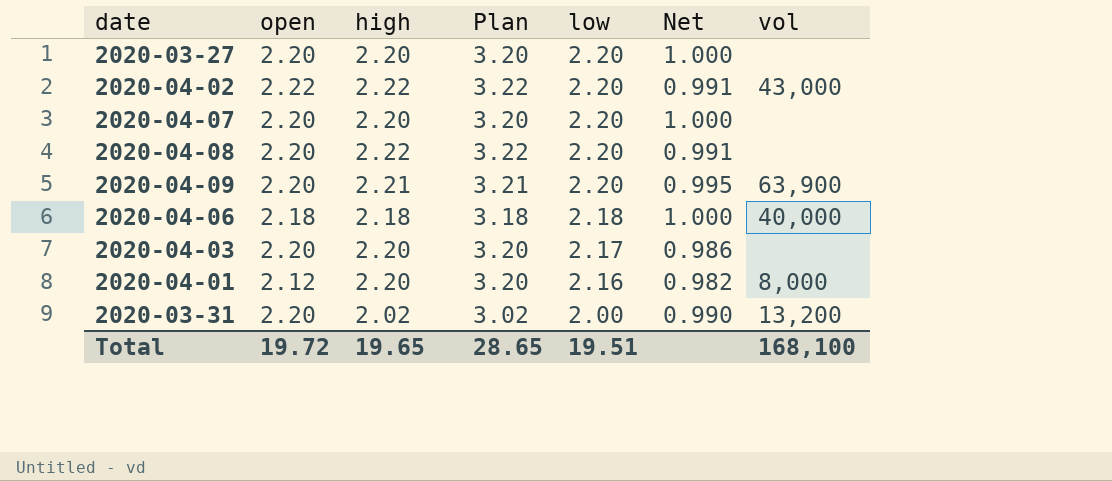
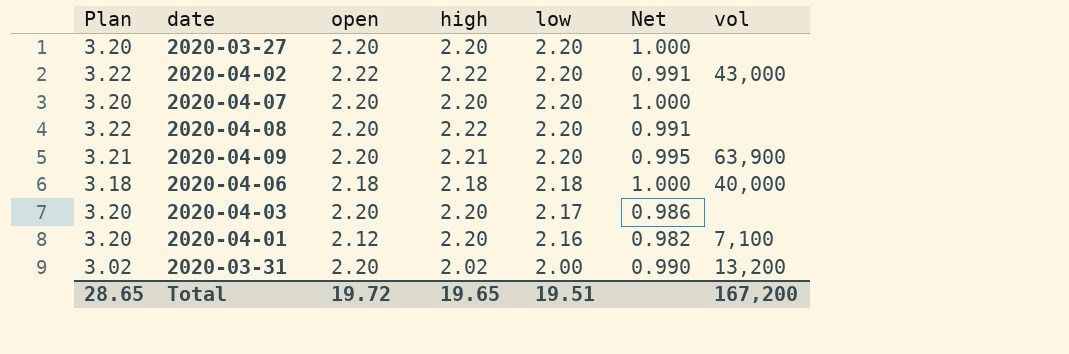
column Plan | position: 4 -> 1
2020-04-01 | vol: 8,000 -> 7,100
Total | vol: 168,100 -> 167,200

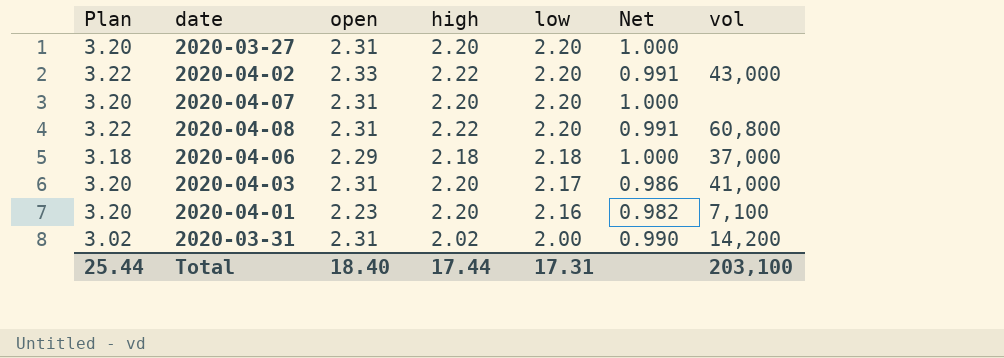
row 2020-04-09: 3.21 | 2.20 | 2.21 | 2.20 | 0.995 | 63,900 -> none
2020-03-27 | open: 2.20 -> 2.31
2020-04-02 | open: 2.22 -> 2.33
2020-04-07 | open: 2.20 -> 2.31
2020-04-08 | open: 2.20 -> 2.31
2020-04-08 | vol: none -> 60,800
2020-04-06 | open: 2.18 -> 2.29
2020-04-06 | vol: 40,000 -> 37,000
2020-04-03 | open: 2.20 -> 2.31
2020-04-03 | vol: none -> 41,000
2020-04-01 | open: 2.12 -> 2.23
2020-03-31 | open: 2.20 -> 2.31
2020-03-31 | vol: 13,200 -> 14,200
Total | Plan: 28.65 -> 25.44
Total | open: 19.72 -> 18.40
Total | high: 19.65 -> 17.44
Total | low: 19.51 -> 17.31
Total | vol: 167,200 -> 203,100

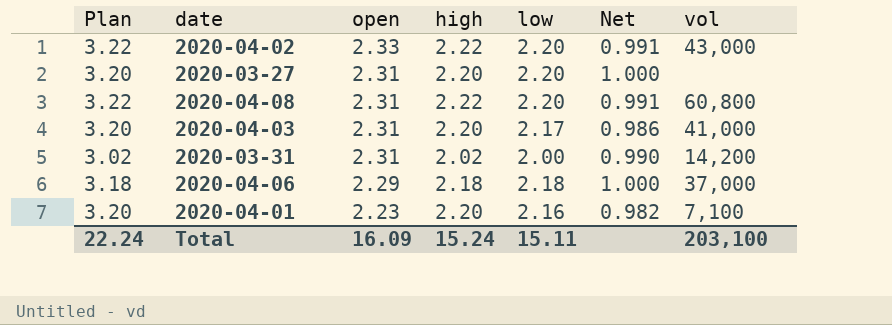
row order: low descending -> open descending
row 2020-04-07: 3.20 | 2.31 | 2.20 | 2.20 | 1.000 | none -> none
Total | Plan: 25.44 -> 22.24
Total | open: 18.40 -> 16.09
Total | high: 17.44 -> 15.24
Total | low: 17.31 -> 15.11

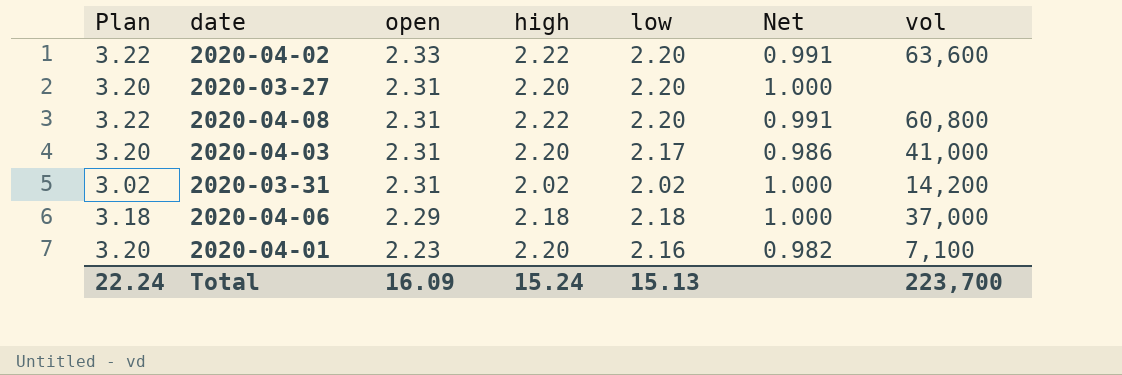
2020-04-02 | vol: 43,000 -> 63,600
2020-03-31 | low: 2.00 -> 2.02
2020-03-31 | Net: 0.990 -> 1.000
Total | low: 15.11 -> 15.13
Total | vol: 203,100 -> 223,700

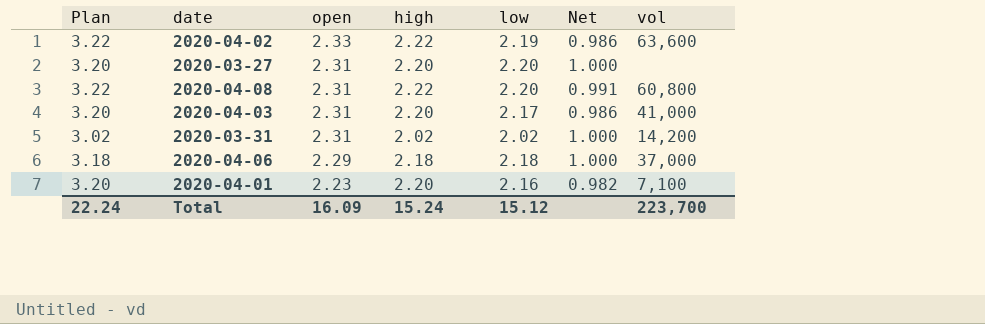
2020-04-02 | low: 2.20 -> 2.19
2020-04-02 | Net: 0.991 -> 0.986
Total | low: 15.13 -> 15.12

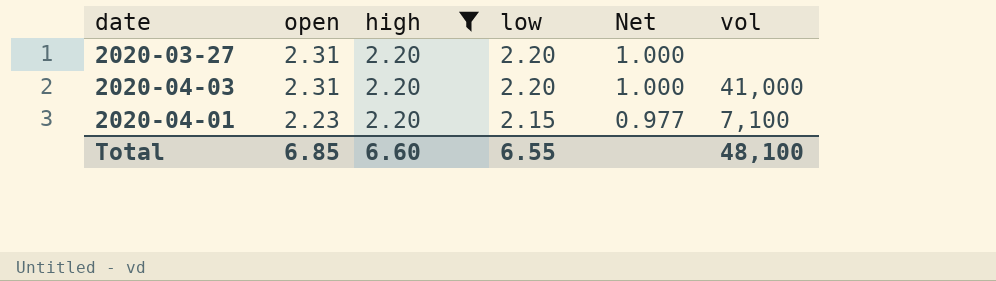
filter: none -> high = 2.20
column Plan | formula: [high] + 1 -> none
2020-04-03 | low: 2.17 -> 2.20
2020-04-03 | Net: 0.986 -> 1.000
2020-04-01 | low: 2.16 -> 2.15
2020-04-01 | Net: 0.982 -> 0.977
Total | open: 16.09 -> 6.85
Total | high: 15.24 -> 6.60
Total | low: 15.12 -> 6.55
Total | vol: 223,700 -> 48,100

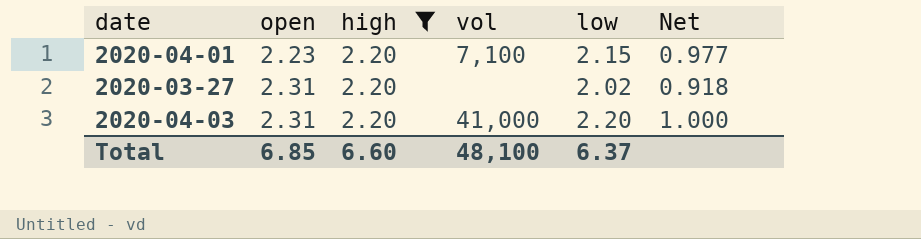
row order: open descending -> open ascending
column vol | position: 6 -> 4
2020-03-27 | low: 2.20 -> 2.02
2020-03-27 | Net: 1.000 -> 0.918
Total | low: 6.55 -> 6.37

